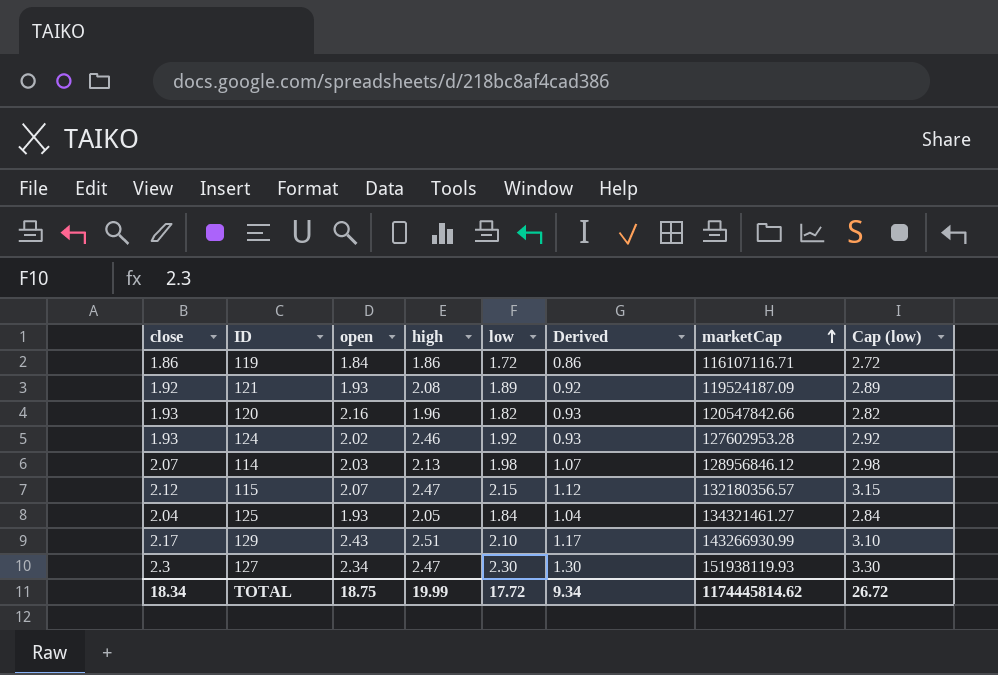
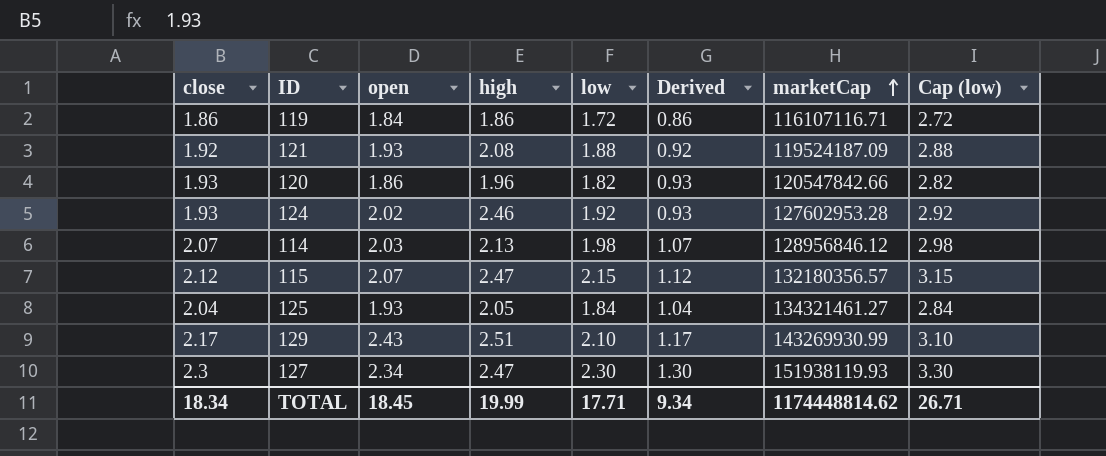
121 | low: 1.89 -> 1.88
121 | Cap (low): 2.89 -> 2.88
120 | open: 2.16 -> 1.86
129 | marketCap: 143266930.99 -> 143269930.99
TOTAL | open: 18.75 -> 18.45
TOTAL | low: 17.72 -> 17.71
TOTAL | marketCap: 1174445814.62 -> 1174448814.62
TOTAL | Cap (low): 26.72 -> 26.71

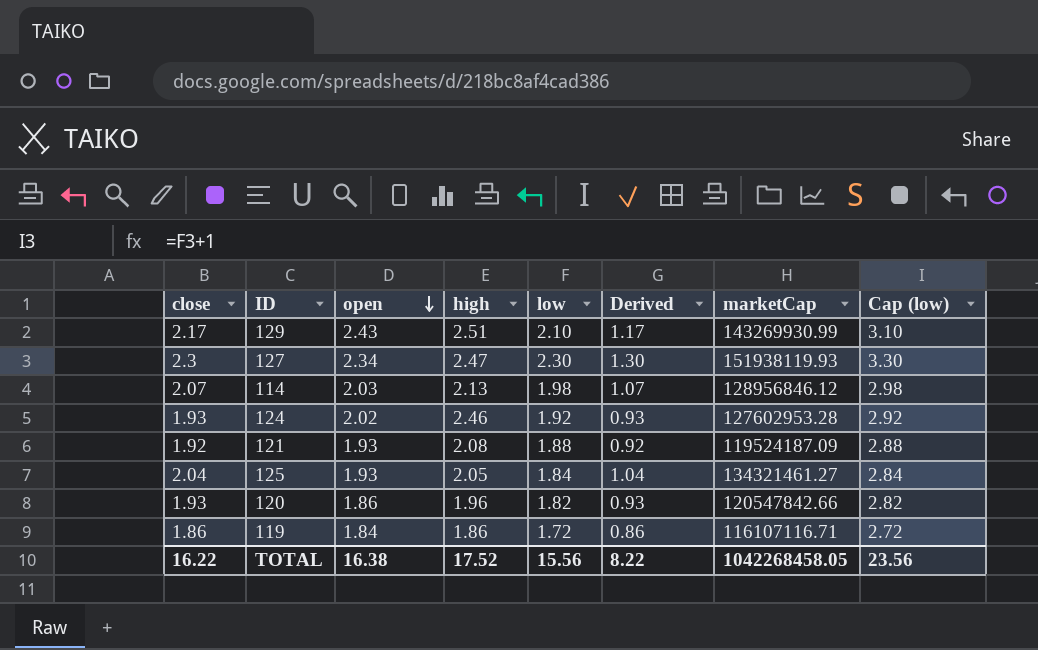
row order: marketCap ascending -> open descending
row 115: 2.12 | 2.07 | 2.47 | 2.15 | 1.12 | 132180356.57 | 3.15 -> none
TOTAL | close: 18.34 -> 16.22
TOTAL | open: 18.45 -> 16.38
TOTAL | high: 19.99 -> 17.52
TOTAL | low: 17.71 -> 15.56
TOTAL | Derived: 9.34 -> 8.22
TOTAL | marketCap: 1174448814.62 -> 1042268458.05
TOTAL | Cap (low): 26.71 -> 23.56

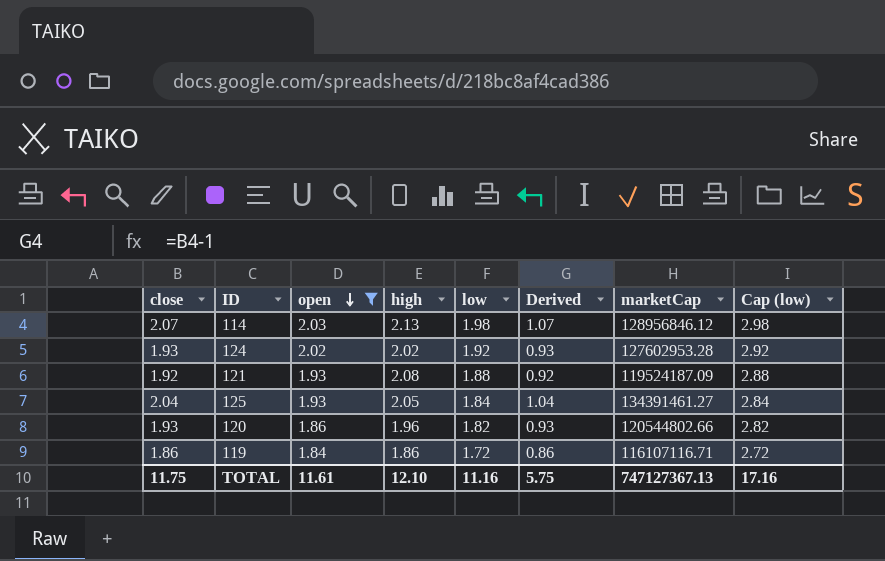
filter: none -> open <= 2.03
124 | high: 2.46 -> 2.02
125 | marketCap: 134321461.27 -> 134391461.27
120 | marketCap: 120547842.66 -> 120544802.66
TOTAL | close: 16.22 -> 11.75
TOTAL | open: 16.38 -> 11.61
TOTAL | high: 17.52 -> 12.10
TOTAL | low: 15.56 -> 11.16
TOTAL | Derived: 8.22 -> 5.75
TOTAL | marketCap: 1042268458.05 -> 747127367.13
TOTAL | Cap (low): 23.56 -> 17.16

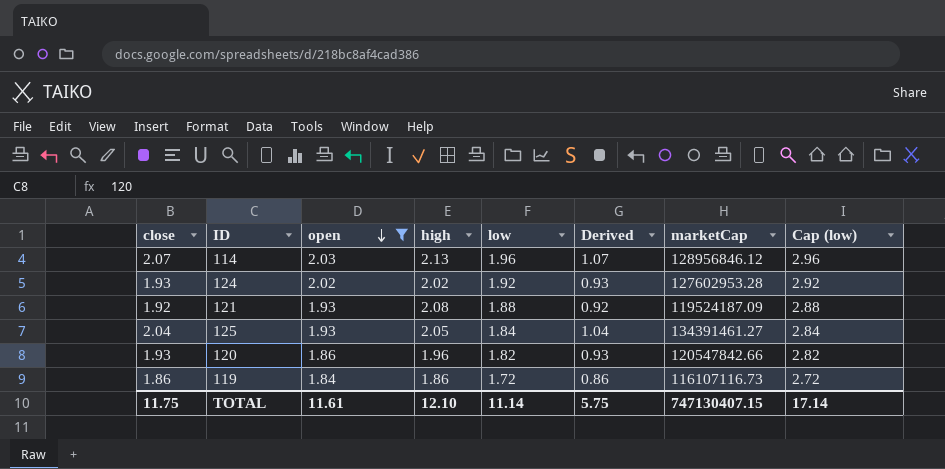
114 | low: 1.98 -> 1.96
114 | Cap (low): 2.98 -> 2.96
120 | marketCap: 120544802.66 -> 120547842.66
119 | marketCap: 116107116.71 -> 116107116.73
TOTAL | low: 11.16 -> 11.14
TOTAL | marketCap: 747127367.13 -> 747130407.15
TOTAL | Cap (low): 17.16 -> 17.14

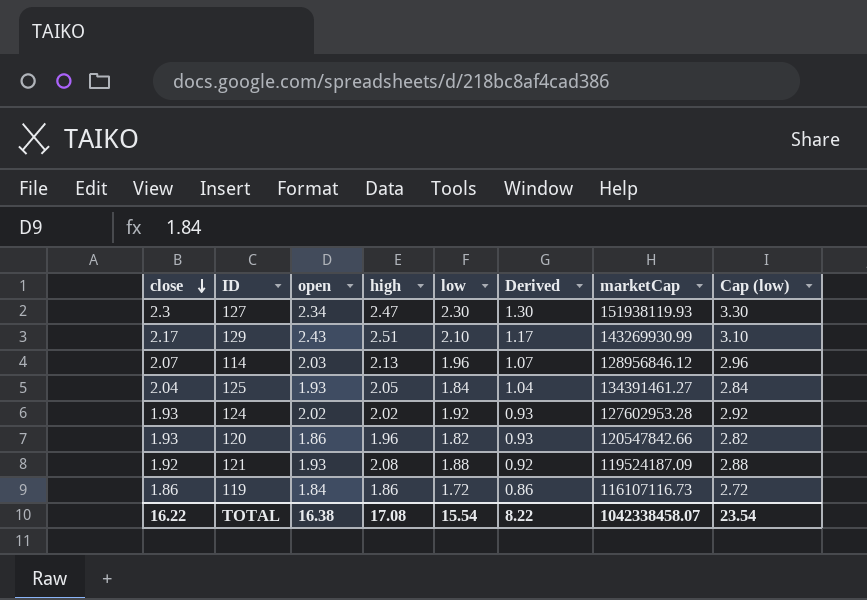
filter: open <= 2.03 -> none
row order: open descending -> close descending
TOTAL | close: 11.75 -> 16.22
TOTAL | open: 11.61 -> 16.38
TOTAL | high: 12.10 -> 17.08
TOTAL | low: 11.14 -> 15.54
TOTAL | Derived: 5.75 -> 8.22
TOTAL | marketCap: 747130407.15 -> 1042338458.07
TOTAL | Cap (low): 17.14 -> 23.54

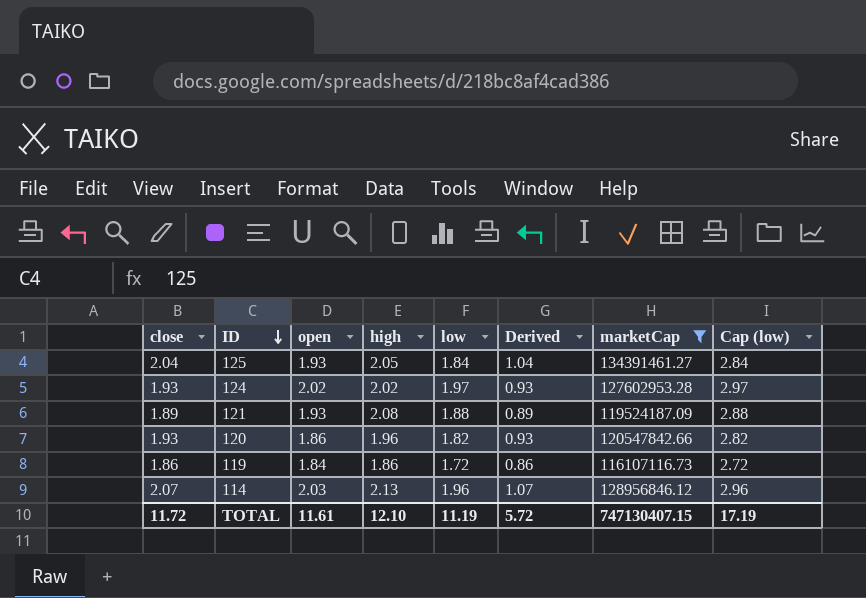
filter: none -> marketCap <= 134391461.27
row order: close descending -> ID descending
124 | low: 1.92 -> 1.97
124 | Cap (low): 2.92 -> 2.97
121 | close: 1.92 -> 1.89
121 | Derived: 0.92 -> 0.89
TOTAL | close: 16.22 -> 11.72
TOTAL | open: 16.38 -> 11.61
TOTAL | high: 17.08 -> 12.10
TOTAL | low: 15.54 -> 11.19
TOTAL | Derived: 8.22 -> 5.72
TOTAL | marketCap: 1042338458.07 -> 747130407.15
TOTAL | Cap (low): 23.54 -> 17.19

